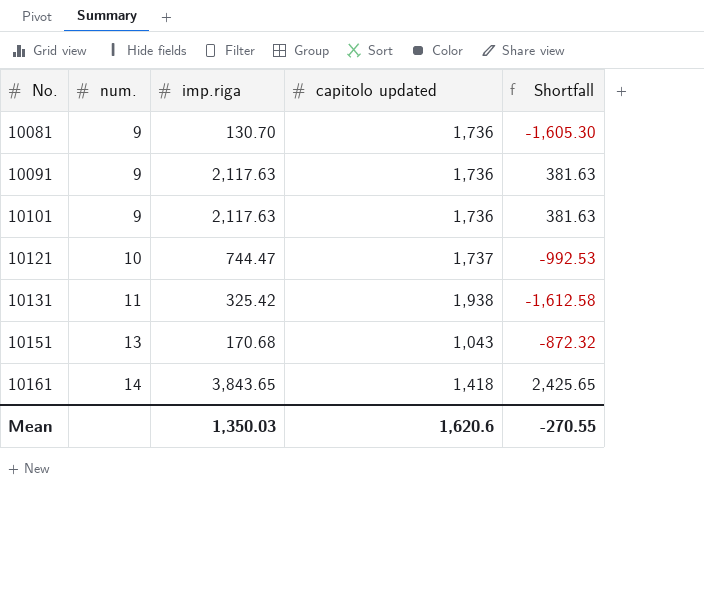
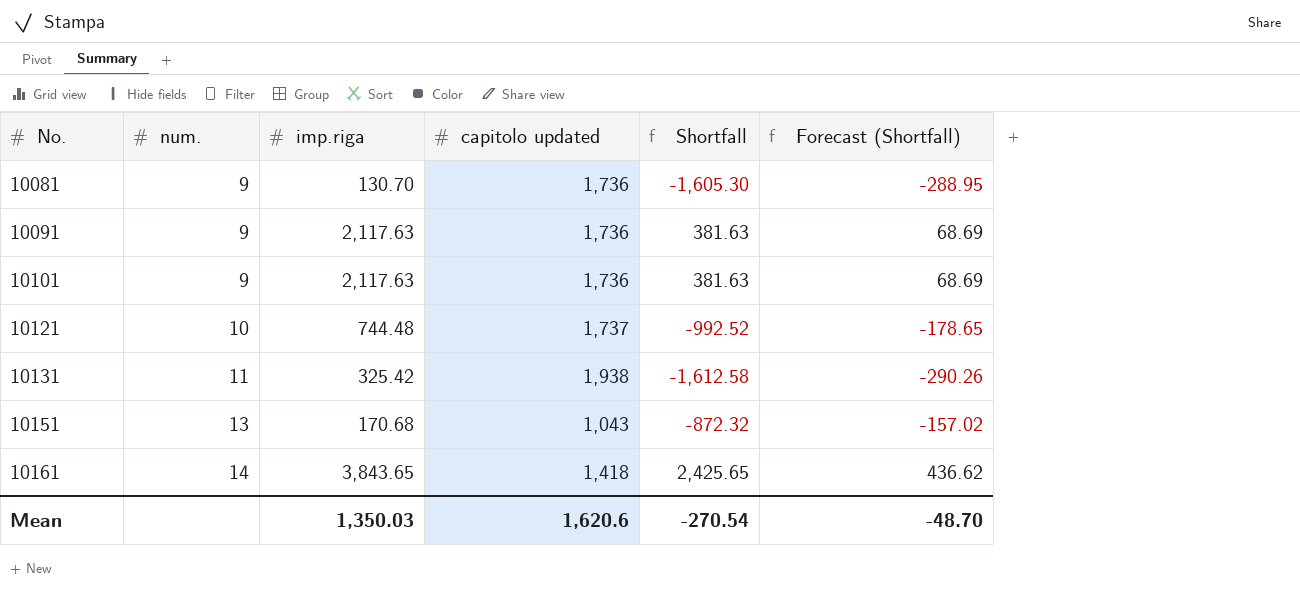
column Forecast (Shortfall) | formula: none -> [Shortfall] * 0.18
10121 | imp.riga: 744.47 -> 744.48
10121 | Shortfall: -992.53 -> -992.52
Mean | Shortfall: -270.55 -> -270.54

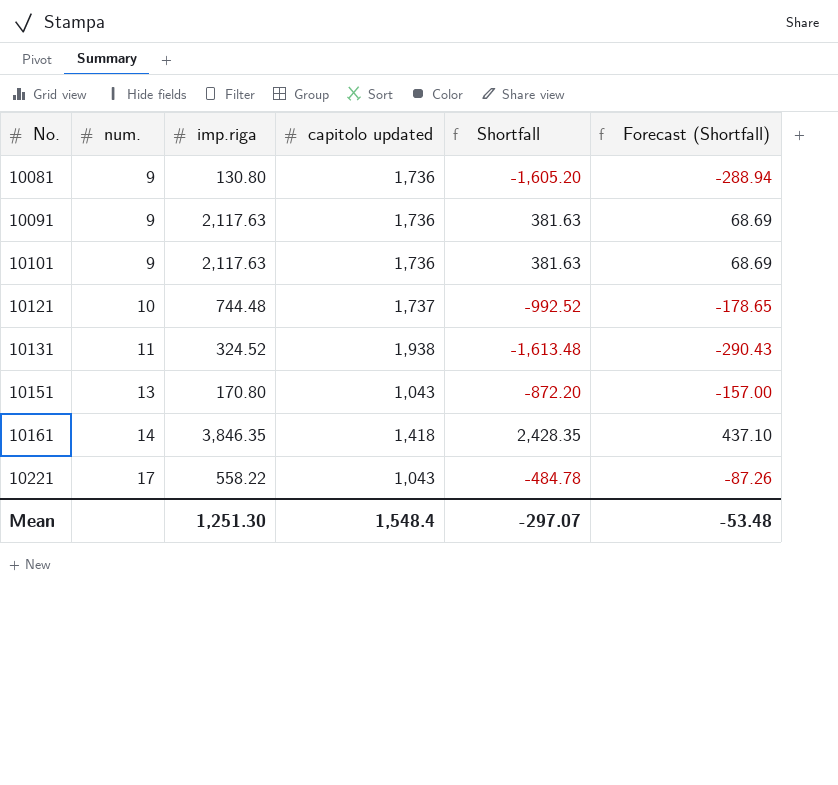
10081 | imp.riga: 130.70 -> 130.80
10081 | Shortfall: -1,605.30 -> -1,605.20
10081 | Forecast (Shortfall): -288.95 -> -288.94
10131 | imp.riga: 325.42 -> 324.52
10131 | Shortfall: -1,612.58 -> -1,613.48
10131 | Forecast (Shortfall): -290.26 -> -290.43
10151 | imp.riga: 170.68 -> 170.80
10151 | Shortfall: -872.32 -> -872.20
10151 | Forecast (Shortfall): -157.02 -> -157.00
10161 | imp.riga: 3,843.65 -> 3,846.35
10161 | Shortfall: 2,425.65 -> 2,428.35
10161 | Forecast (Shortfall): 436.62 -> 437.10
row 10221: none -> 17 | 558.22 | 1,043 | -484.78 | -87.26
Mean | imp.riga: 1,350.03 -> 1,251.30
Mean | capitolo updated: 1,620.6 -> 1,548.4
Mean | Shortfall: -270.54 -> -297.07
Mean | Forecast (Shortfall): -48.70 -> -53.48

